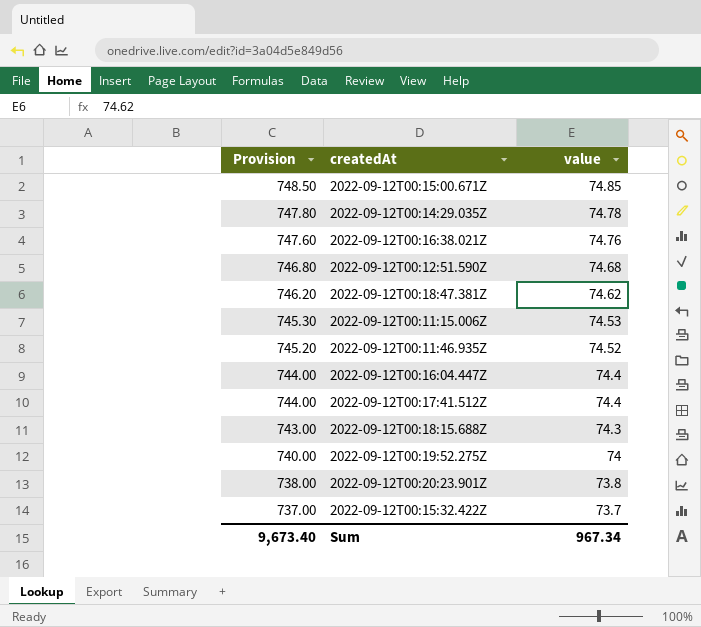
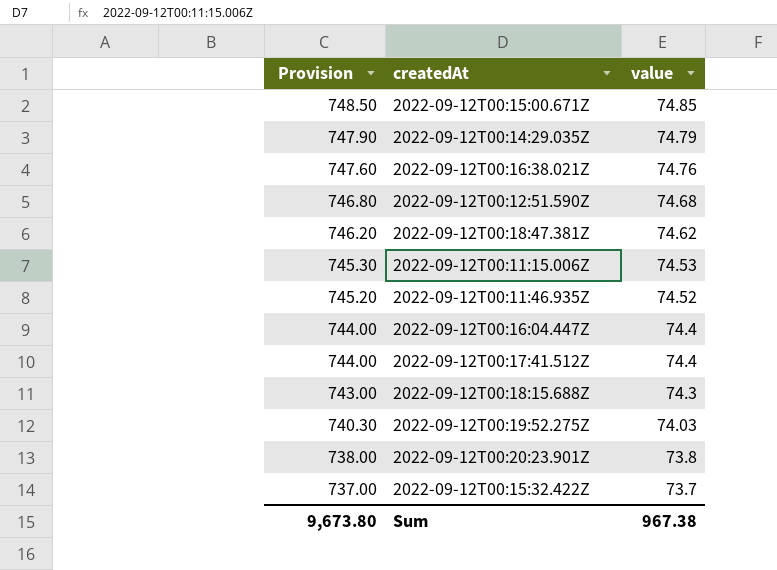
2022-09-12T00:14:29.035Z | Provision: 747.80 -> 747.90
2022-09-12T00:14:29.035Z | value: 74.78 -> 74.79
2022-09-12T00:19:52.275Z | Provision: 740.00 -> 740.30
2022-09-12T00:19:52.275Z | value: 74 -> 74.03
Sum | Provision: 9,673.40 -> 9,673.80
Sum | value: 967.34 -> 967.38

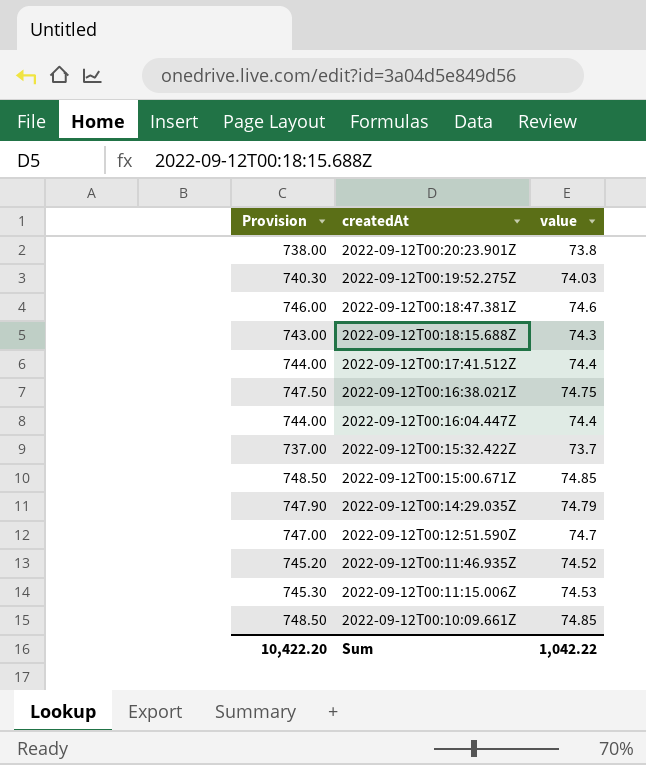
row order: Provision descending -> createdAt descending
2022-09-12T00:18:47.381Z | Provision: 746.20 -> 746.00
2022-09-12T00:18:47.381Z | value: 74.62 -> 74.6
2022-09-12T00:16:38.021Z | Provision: 747.60 -> 747.50
2022-09-12T00:16:38.021Z | value: 74.76 -> 74.75
2022-09-12T00:12:51.590Z | Provision: 746.80 -> 747.00
2022-09-12T00:12:51.590Z | value: 74.68 -> 74.7
row 2022-09-12T00:10:09.661Z: none -> 748.50 | 74.85
Sum | Provision: 9,673.80 -> 10,422.20
Sum | value: 967.38 -> 1,042.22

